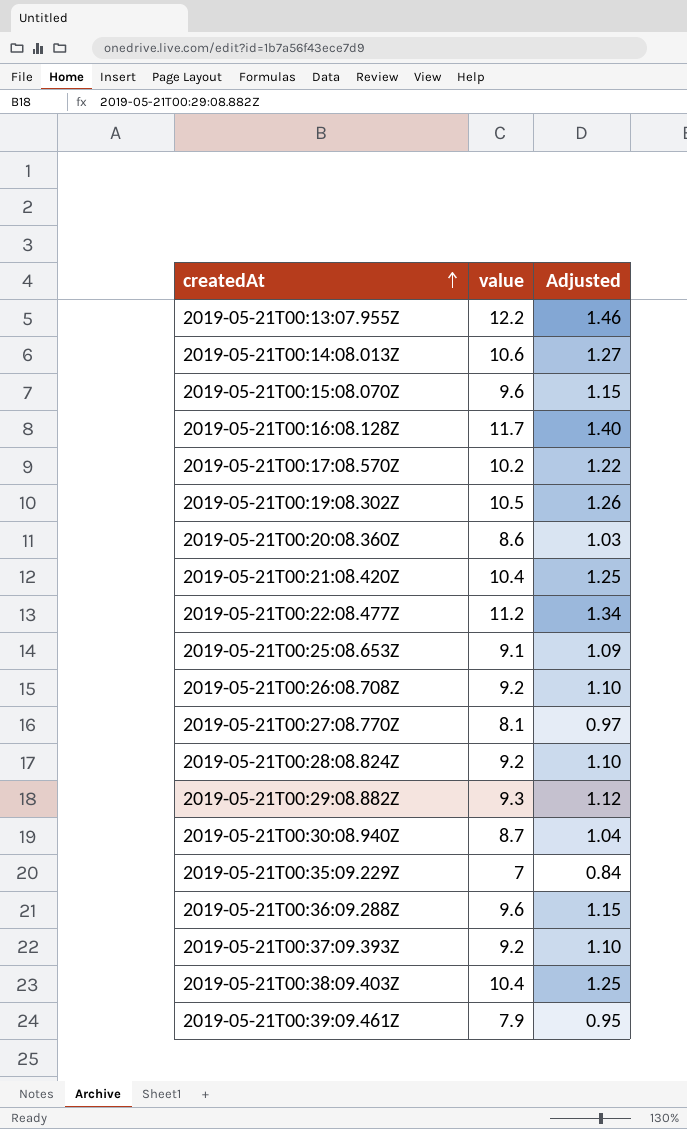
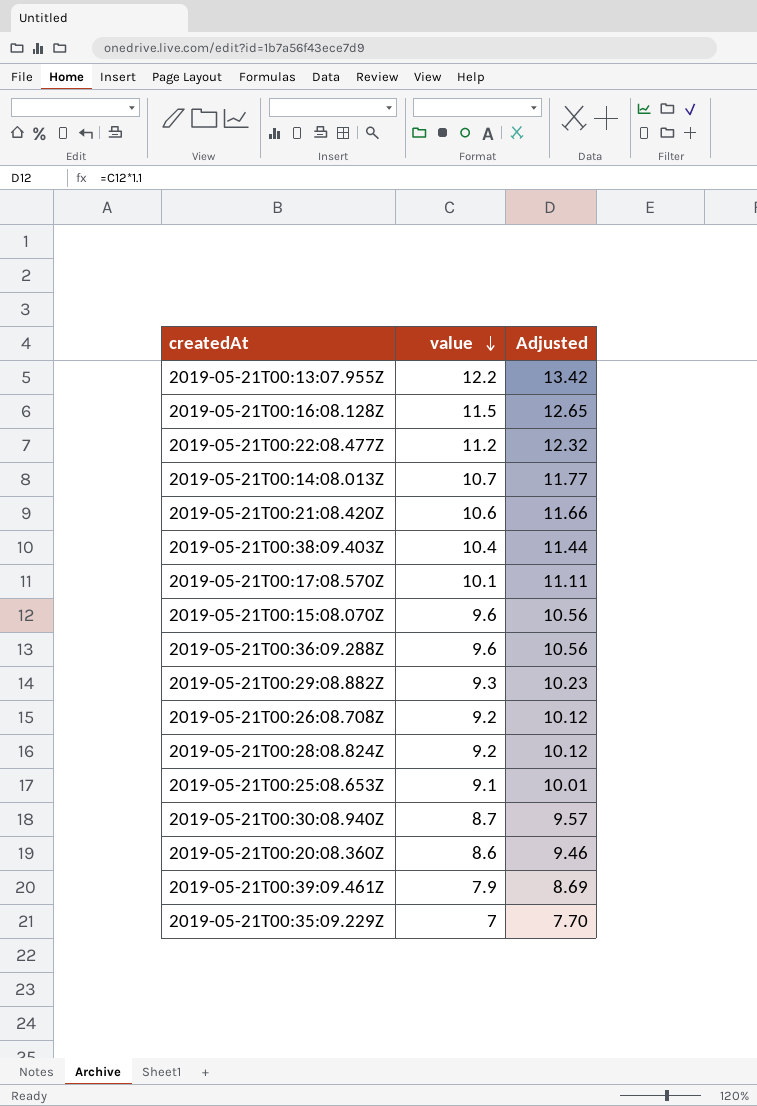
row order: createdAt ascending -> value descending
column Adjusted | formula: [value] * 0.12 -> [value] * 1.1
row 2019-05-21T00:19:08.302Z: 10.5 | 1.26 -> none
row 2019-05-21T00:27:08.770Z: 8.1 | 0.97 -> none
row 2019-05-21T00:37:09.393Z: 9.2 | 1.10 -> none
2019-05-21T00:16:08.128Z | value: 11.7 -> 11.5
2019-05-21T00:14:08.013Z | value: 10.6 -> 10.7
2019-05-21T00:21:08.420Z | value: 10.4 -> 10.6
2019-05-21T00:17:08.570Z | value: 10.2 -> 10.1

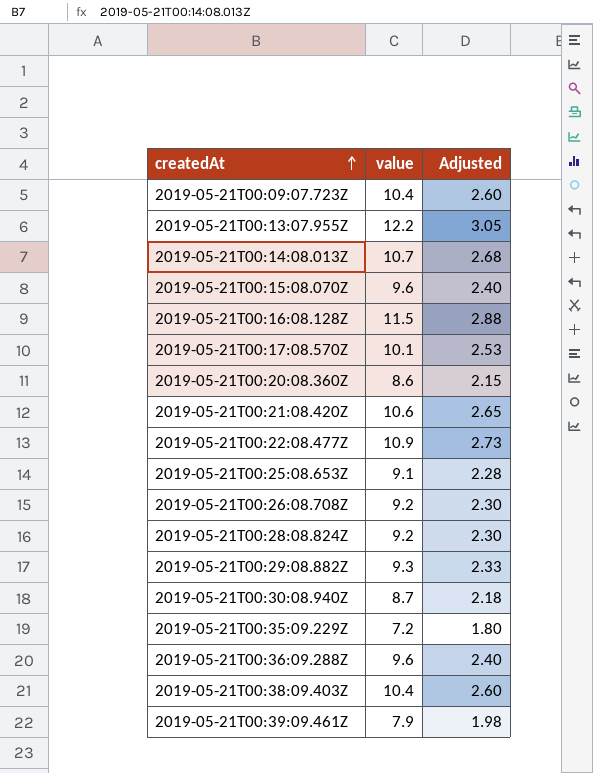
row order: value descending -> createdAt ascending
column Adjusted | formula: [value] * 1.1 -> [value] * 0.25
row 2019-05-21T00:09:07.723Z: none -> 10.4 | 2.60
2019-05-21T00:22:08.477Z | value: 11.2 -> 10.9
2019-05-21T00:35:09.229Z | value: 7 -> 7.2

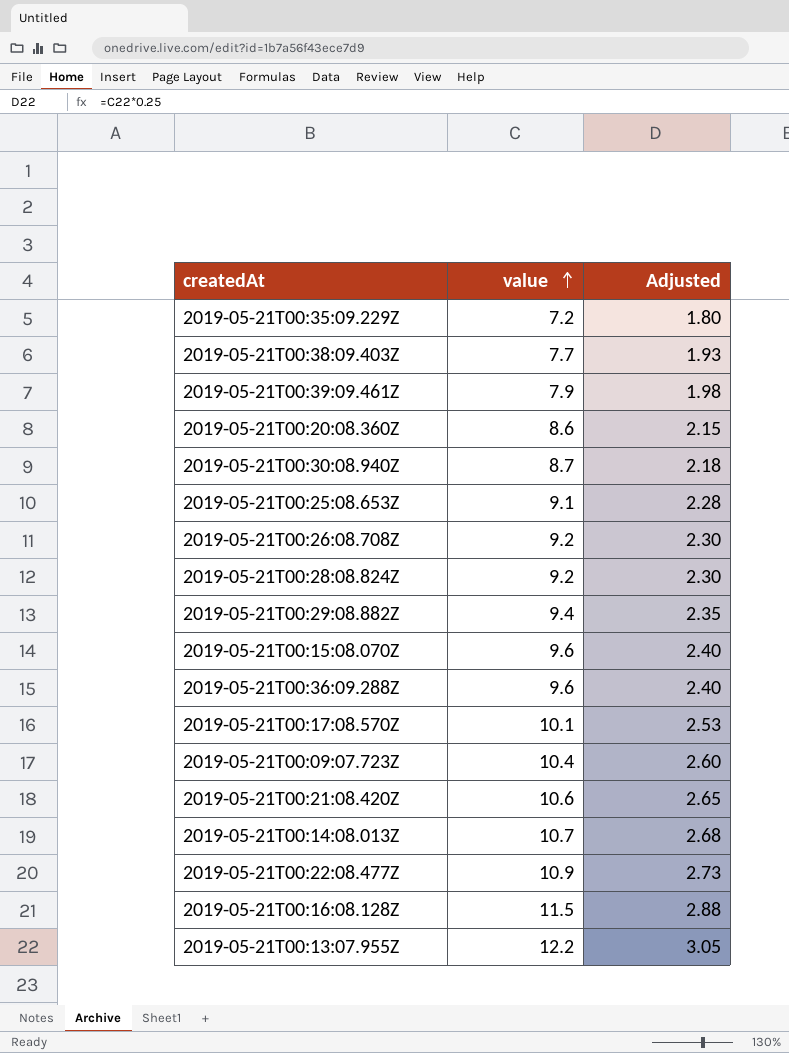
row order: createdAt ascending -> value ascending
2019-05-21T00:38:09.403Z | value: 10.4 -> 7.7
2019-05-21T00:38:09.403Z | Adjusted: 2.60 -> 1.93
2019-05-21T00:29:08.882Z | value: 9.3 -> 9.4
2019-05-21T00:29:08.882Z | Adjusted: 2.33 -> 2.35

